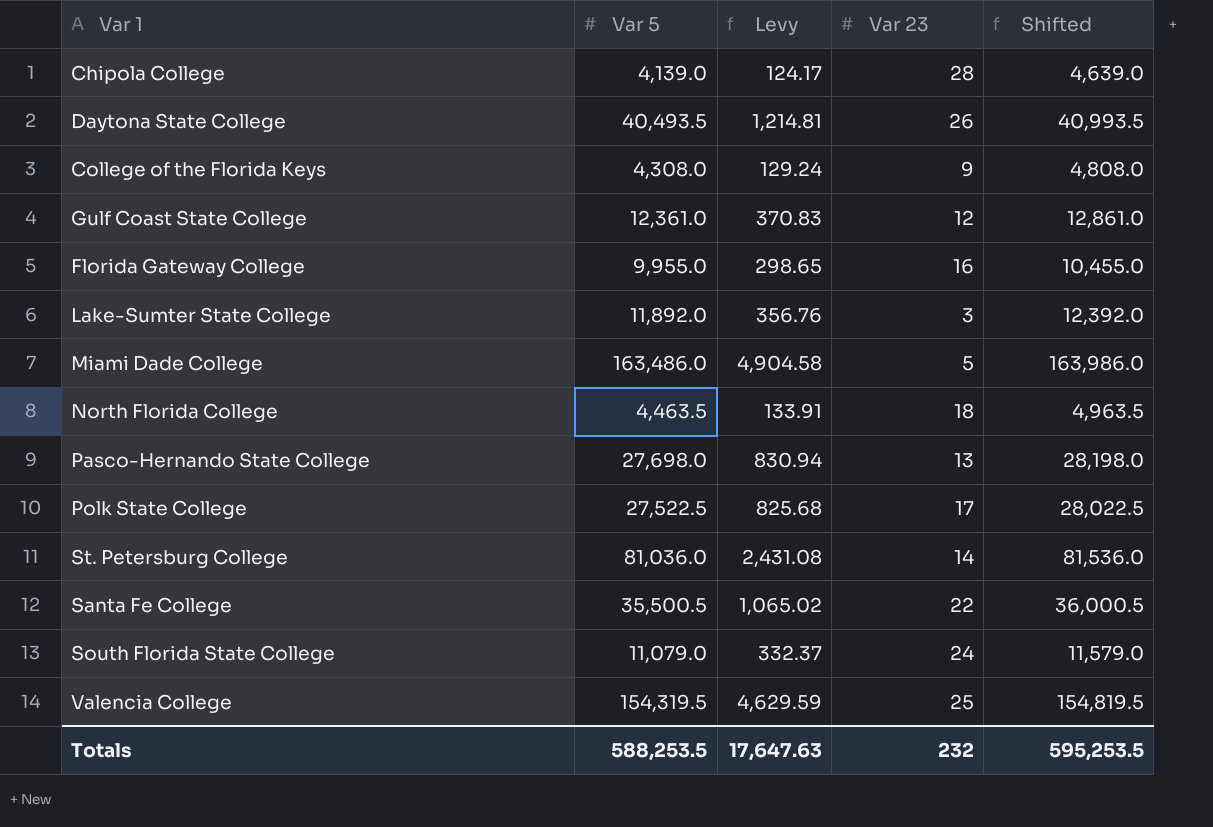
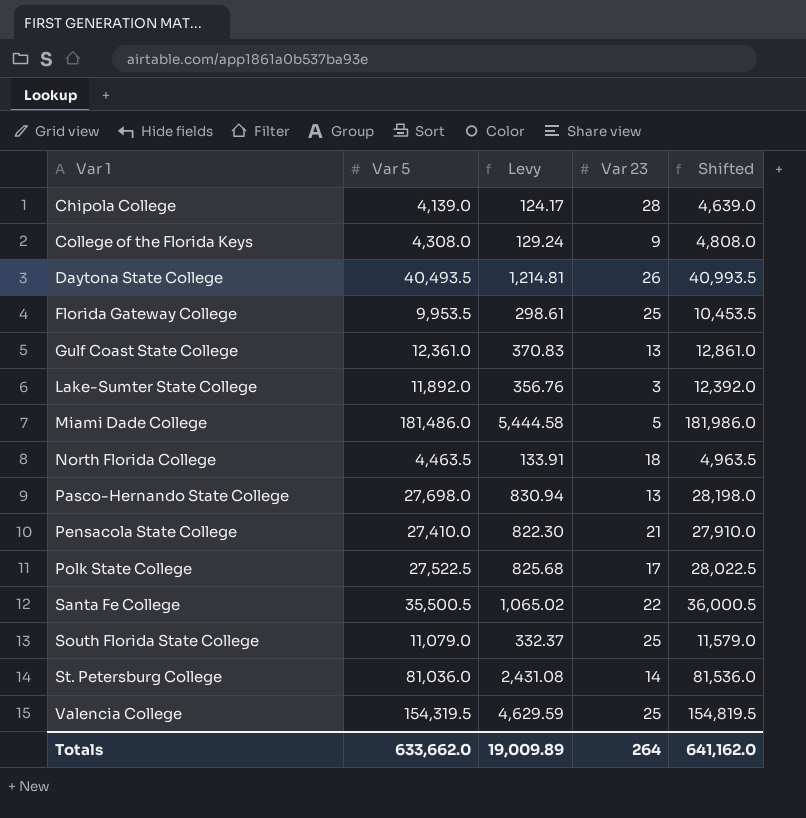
row order: none -> Var 1 ascending
Florida Gateway College | Var 5: 9,955.0 -> 9,953.5
Florida Gateway College | Levy: 298.65 -> 298.61
Florida Gateway College | Var 23: 16 -> 25
Florida Gateway College | Shifted: 10,455.0 -> 10,453.5
Gulf Coast State College | Var 23: 12 -> 13
Miami Dade College | Var 5: 163,486.0 -> 181,486.0
Miami Dade College | Levy: 4,904.58 -> 5,444.58
Miami Dade College | Shifted: 163,986.0 -> 181,986.0
row Pensacola State College: none -> 27,410.0 | 822.30 | 21 | 27,910.0
South Florida State College | Var 23: 24 -> 25
Totals | Var 5: 588,253.5 -> 633,662.0
Totals | Levy: 17,647.63 -> 19,009.89
Totals | Var 23: 232 -> 264
Totals | Shifted: 595,253.5 -> 641,162.0

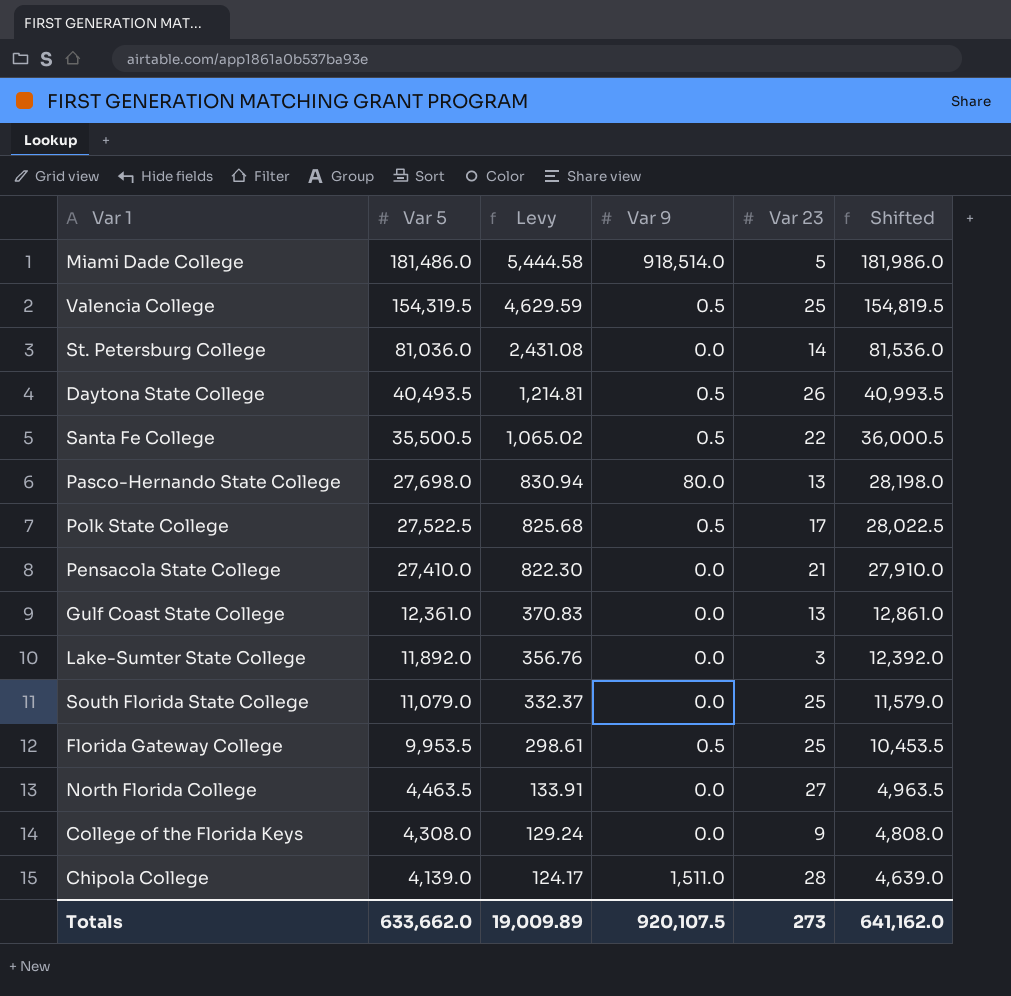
row order: Var 1 ascending -> Var 5 descending
column Var 9 | position: none -> 4
North Florida College | Var 23: 18 -> 27
Totals | Var 23: 264 -> 273

